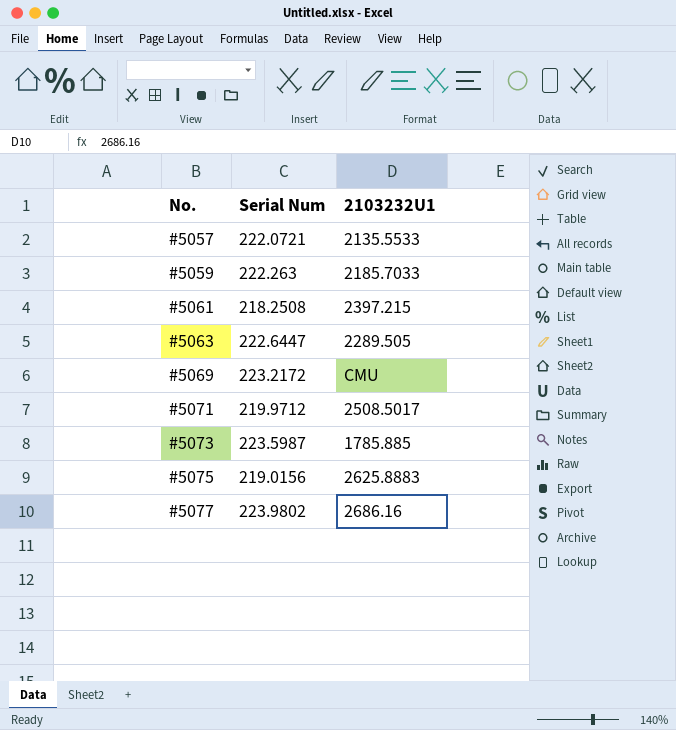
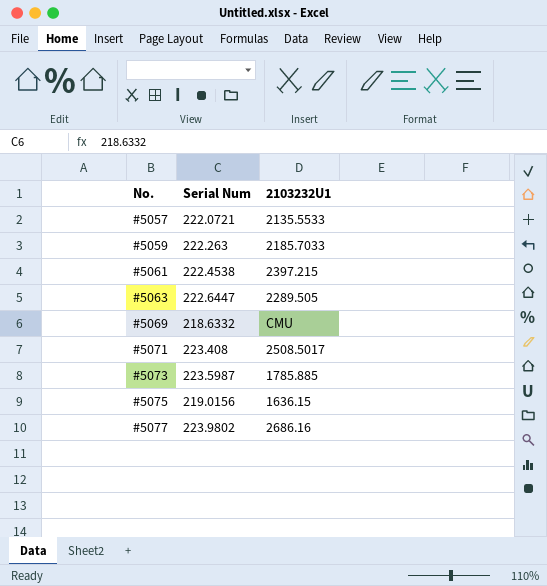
#5061 | Serial Num: 218.2508 -> 222.4538
#5069 | Serial Num: 223.2172 -> 218.6332
#5071 | Serial Num: 219.9712 -> 223.408
#5075 | 2103232U1: 2625.8883 -> 1636.15

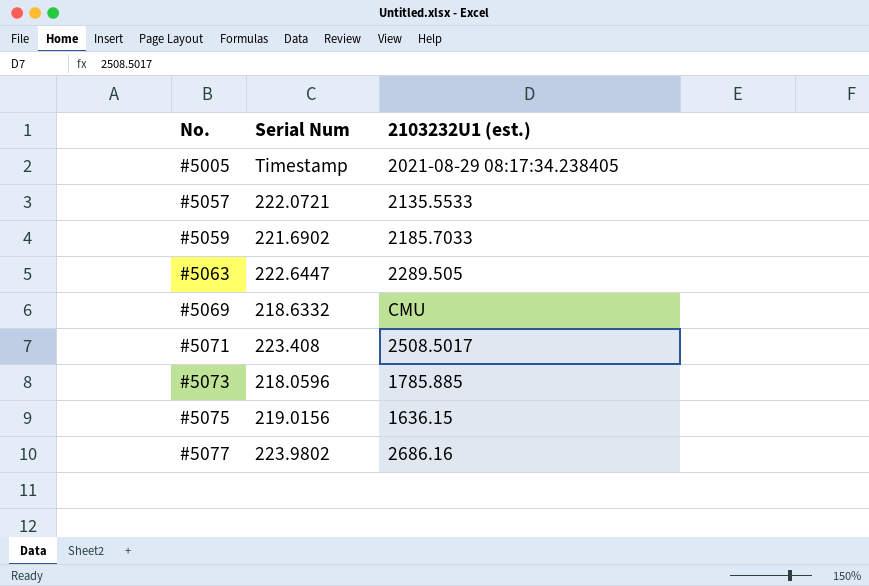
column name: 2103232U1 -> 2103232U1 (est.)
row #5061: 222.4538 | 2397.215 -> none
row #5005: none -> Timestamp | 2021-08-29 08:17:34.238405
#5059 | Serial Num: 222.263 -> 221.6902
#5073 | Serial Num: 223.5987 -> 218.0596

